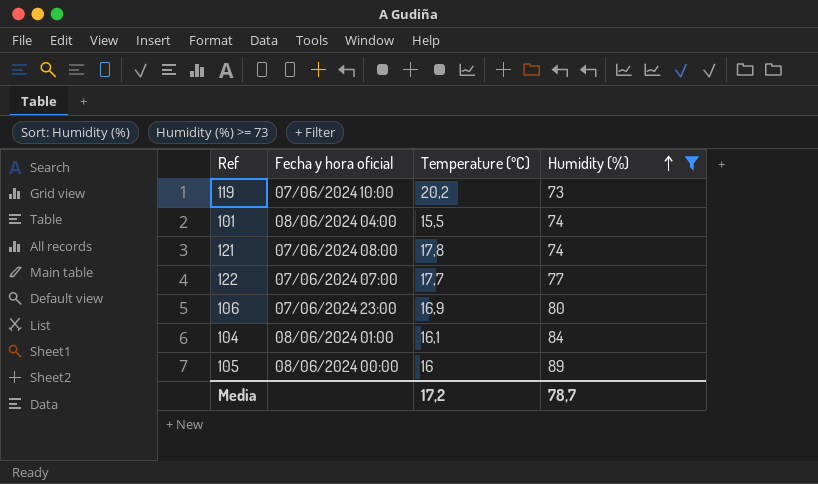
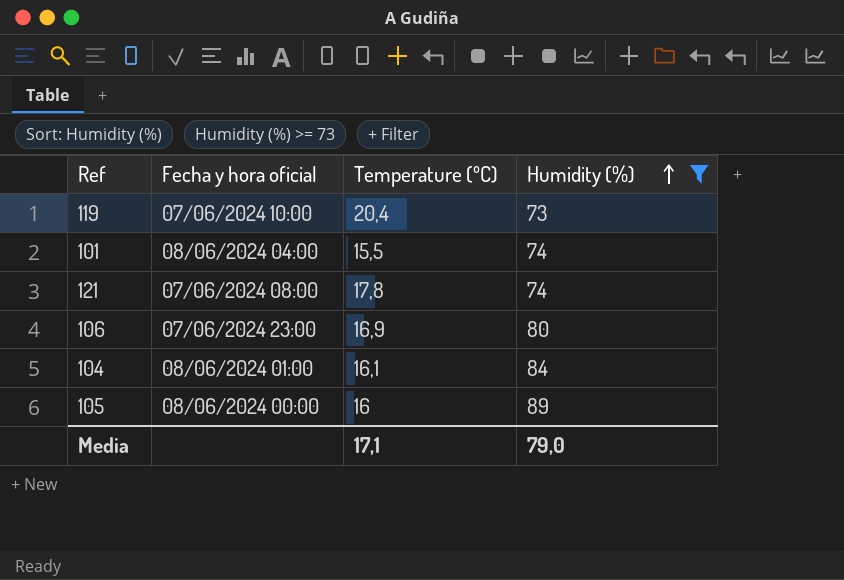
row 122: 07/06/2024 07:00 | 17,7 | 77 -> none
119 | Temperature (ºC): 20,2 -> 20,4
Media | Temperature (ºC): 17,2 -> 17,1
Media | Humidity (%): 78,7 -> 79,0

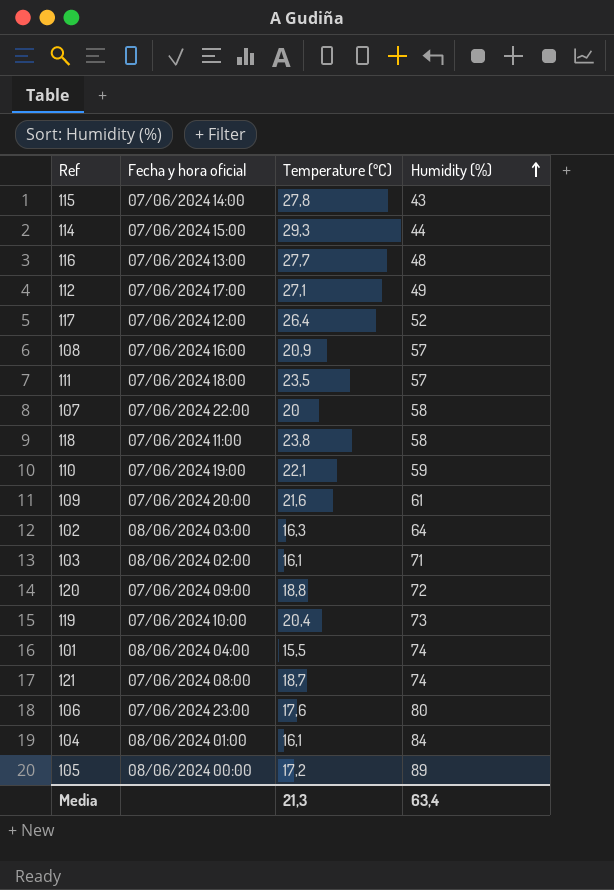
filter: Humidity (%) >= 73 -> none
121 | Temperature (ºC): 17,8 -> 18,7
106 | Temperature (ºC): 16,9 -> 17,6
105 | Temperature (ºC): 16 -> 17,2
Media | Temperature (ºC): 17,1 -> 21,3
Media | Humidity (%): 79,0 -> 63,4

